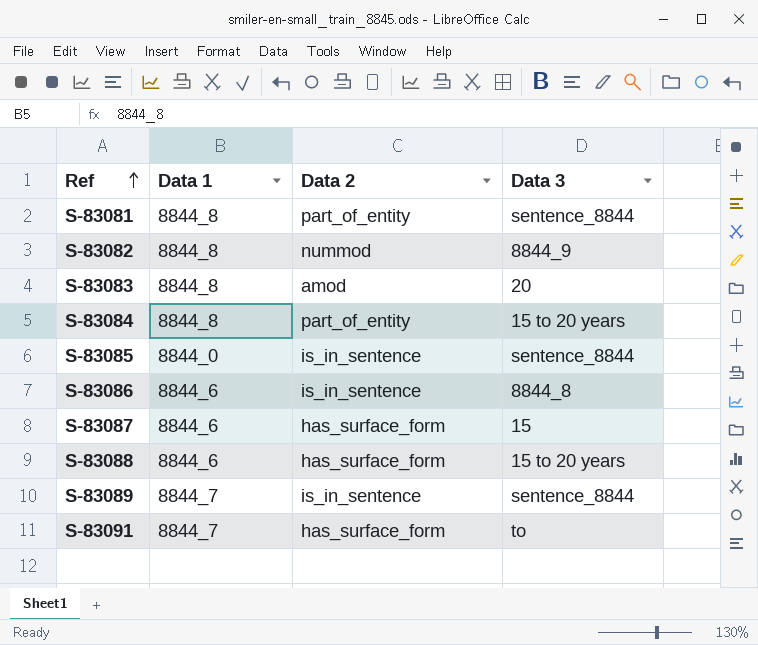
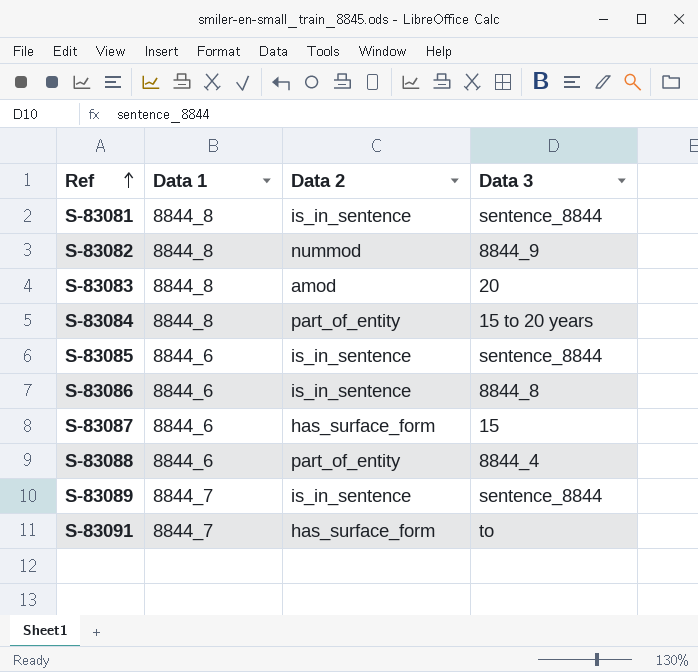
S-83081 | Data 2: part_of_entity -> is_in_sentence
S-83085 | Data 1: 8844_0 -> 8844_6
S-83088 | Data 2: has_surface_form -> part_of_entity
S-83088 | Data 3: 15 to 20 years -> 8844_4

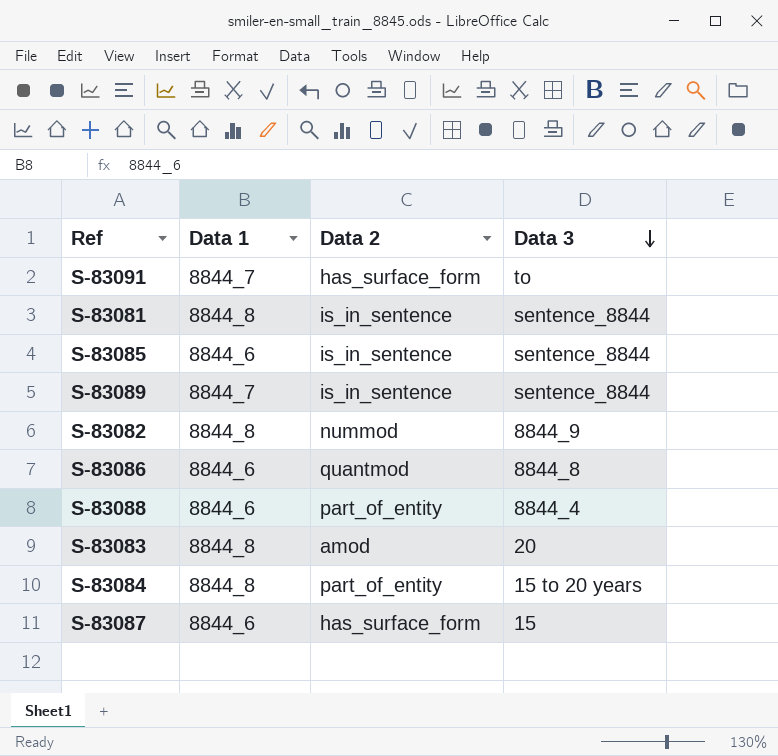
row order: Ref ascending -> Data 3 descending
S-83086 | Data 2: is_in_sentence -> quantmod

